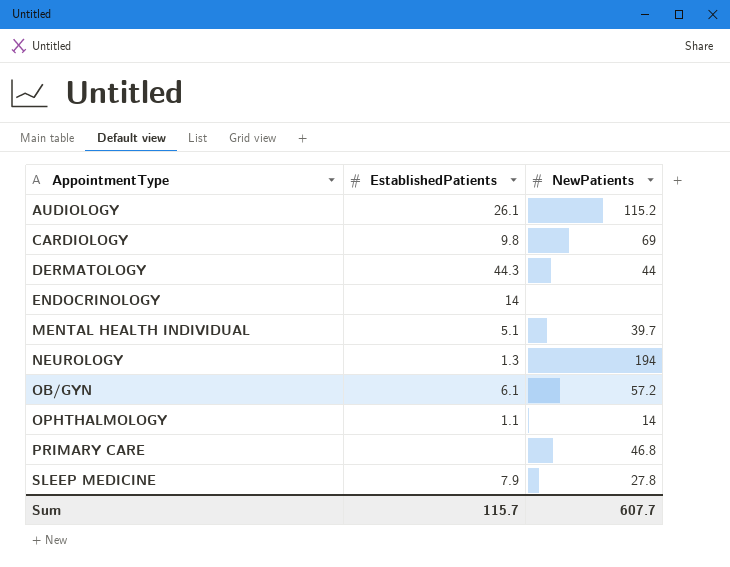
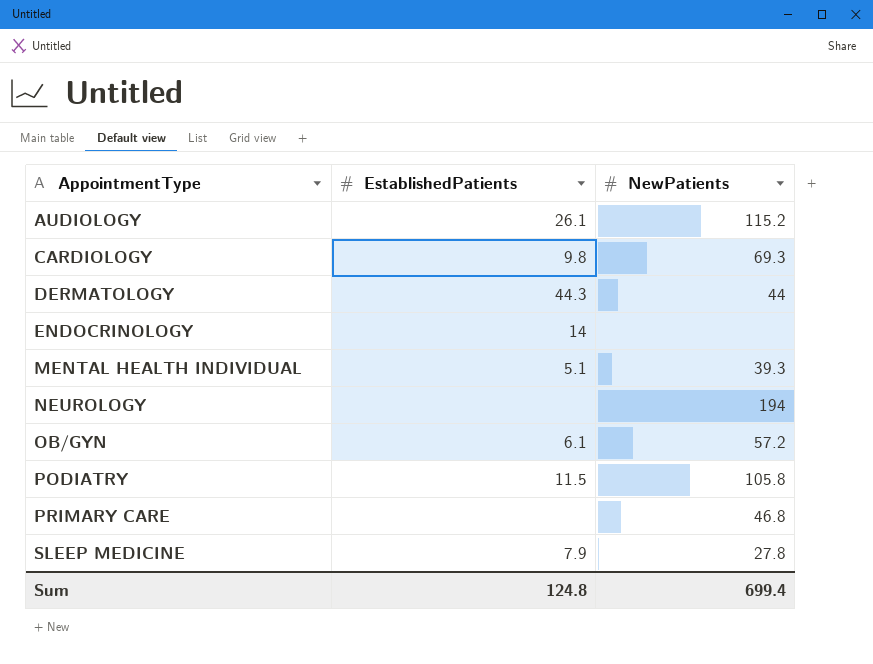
row OPHTHALMOLOGY: 1.1 | 14 -> none
CARDIOLOGY | NewPatients: 69 -> 69.3
MENTAL HEALTH INDIVIDUAL | NewPatients: 39.7 -> 39.3
NEUROLOGY | EstablishedPatients: 1.3 -> none
row PODIATRY: none -> 11.5 | 105.8
Sum | EstablishedPatients: 115.7 -> 124.8
Sum | NewPatients: 607.7 -> 699.4

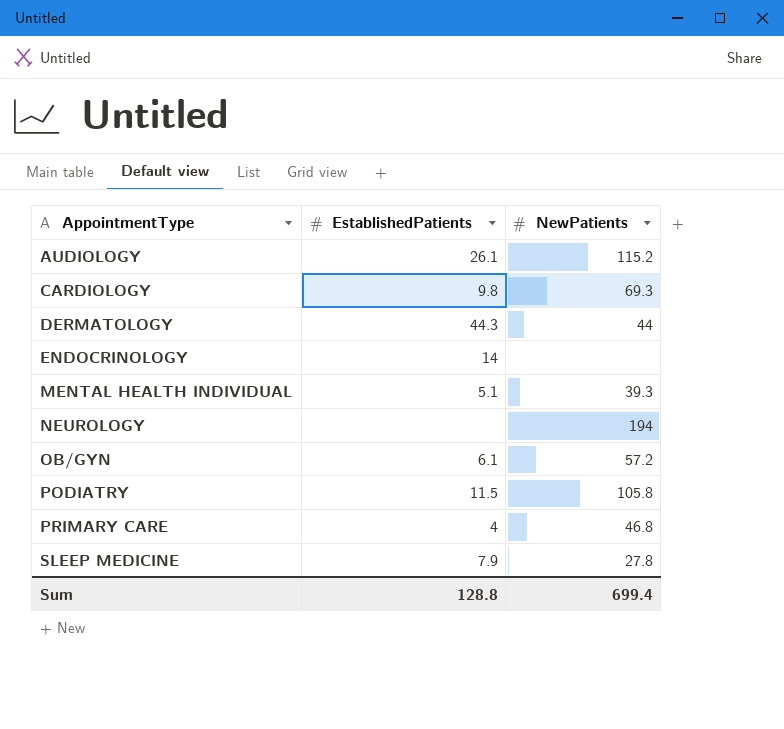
PRIMARY CARE | EstablishedPatients: none -> 4
Sum | EstablishedPatients: 124.8 -> 128.8

